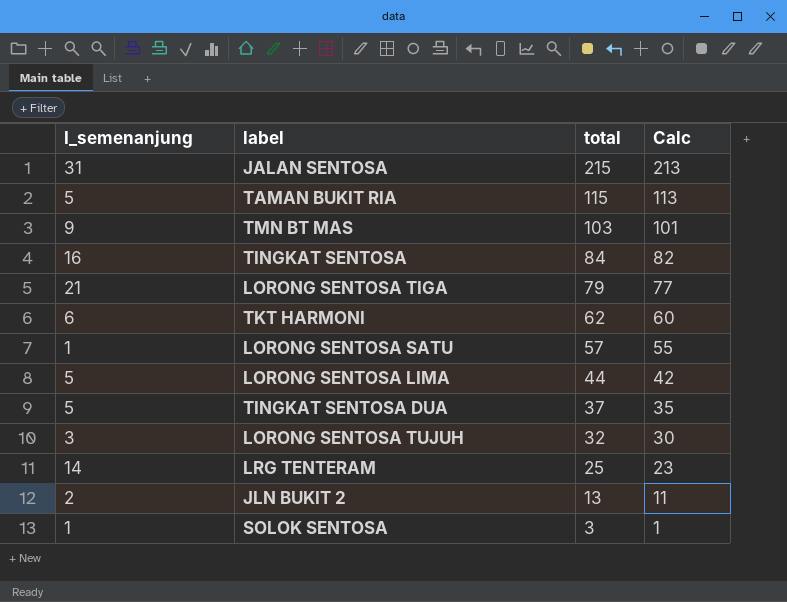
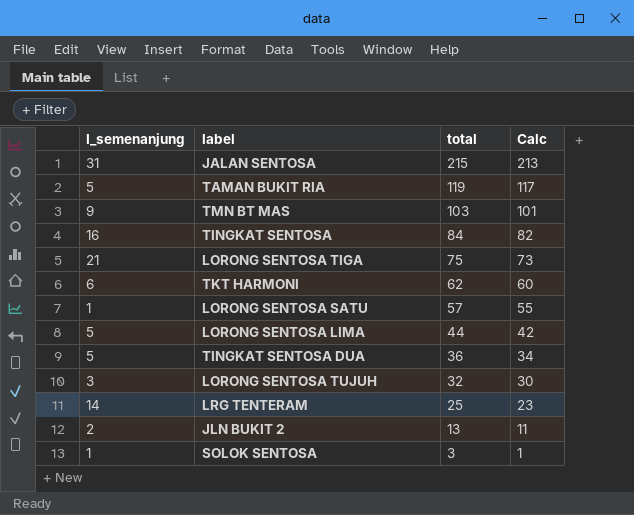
TAMAN BUKIT RIA | total: 115 -> 119
TAMAN BUKIT RIA | Calc: 113 -> 117
LORONG SENTOSA TIGA | total: 79 -> 75
LORONG SENTOSA TIGA | Calc: 77 -> 73
TINGKAT SENTOSA DUA | total: 37 -> 36
TINGKAT SENTOSA DUA | Calc: 35 -> 34

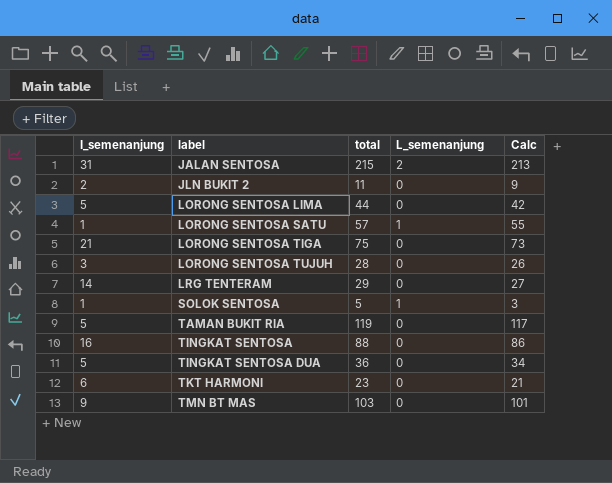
row order: total descending -> label ascending
column L_semenanjung | position: none -> 4
JLN BUKIT 2 | total: 13 -> 11
JLN BUKIT 2 | Calc: 11 -> 9
LORONG SENTOSA TUJUH | total: 32 -> 28
LORONG SENTOSA TUJUH | Calc: 30 -> 26
LRG TENTERAM | total: 25 -> 29
LRG TENTERAM | Calc: 23 -> 27
SOLOK SENTOSA | total: 3 -> 5
SOLOK SENTOSA | Calc: 1 -> 3
TINGKAT SENTOSA | total: 84 -> 88
TINGKAT SENTOSA | Calc: 82 -> 86
TKT HARMONI | total: 62 -> 23
TKT HARMONI | Calc: 60 -> 21

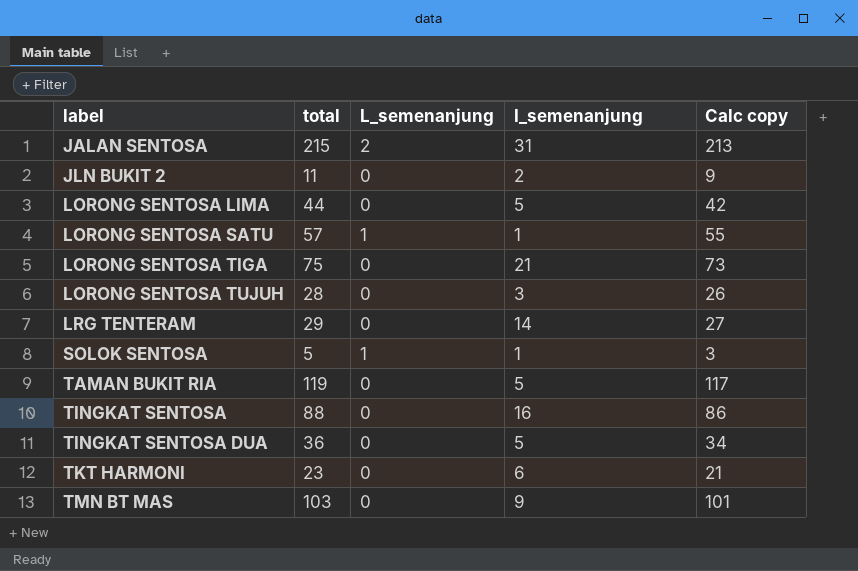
column I_semenanjung | position: 1 -> 4
column name: Calc -> Calc copy

